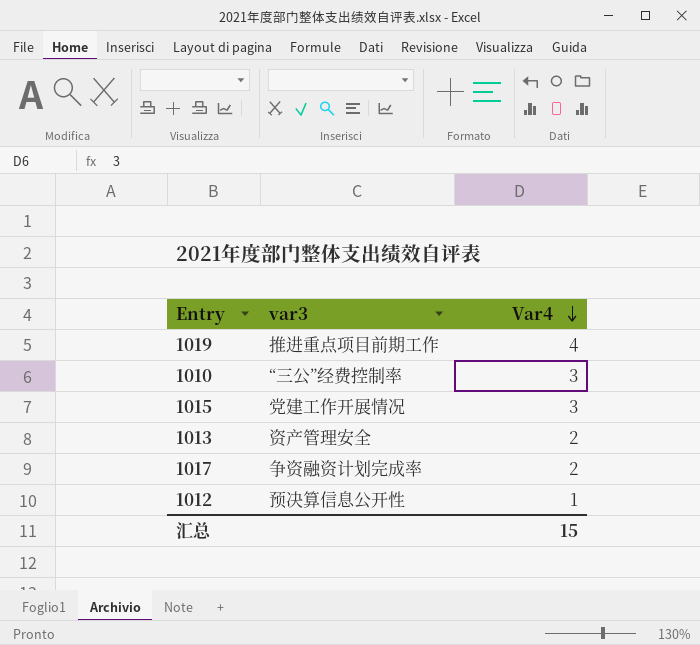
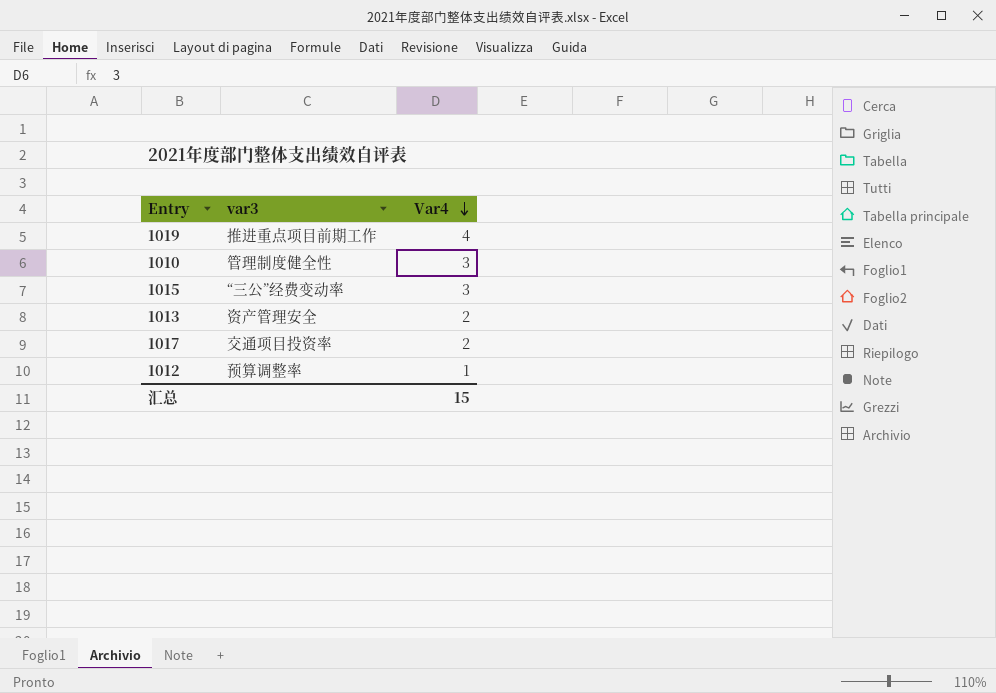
1010 | var3: “三公”经费控制率 -> 管理制度健全性
1015 | var3: 党建工作开展情况 -> “三公”经费变动率
1017 | var3: 争资融资计划完成率 -> 交通项目投资率
1012 | var3: 预决算信息公开性 -> 预算调整率

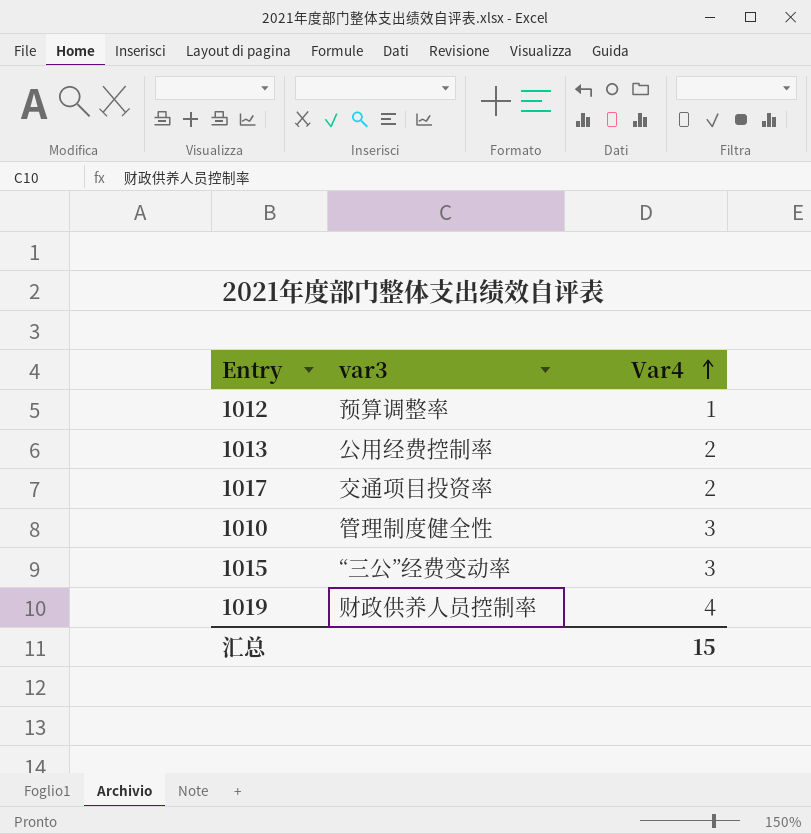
row order: Var4 descending -> Var4 ascending
1013 | var3: 资产管理安全 -> 公用经费控制率
1019 | var3: 推进重点项目前期工作 -> 财政供养人员控制率

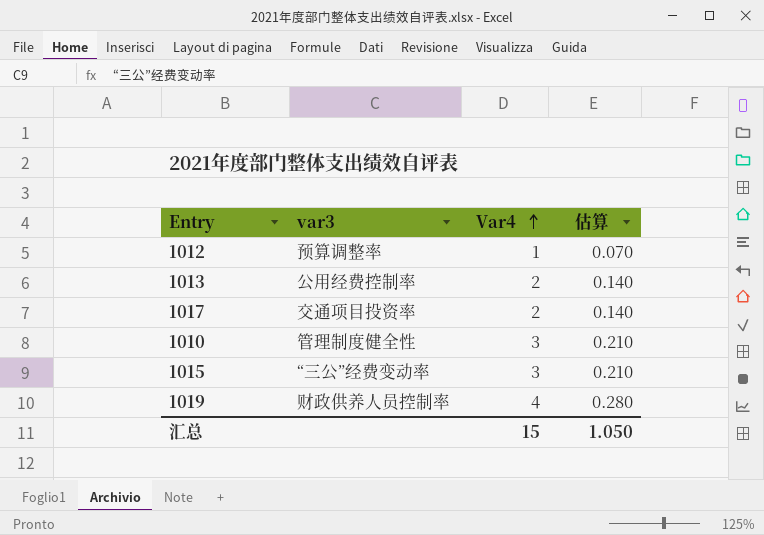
column 估算 | formula: none -> [Var4] * 0.07

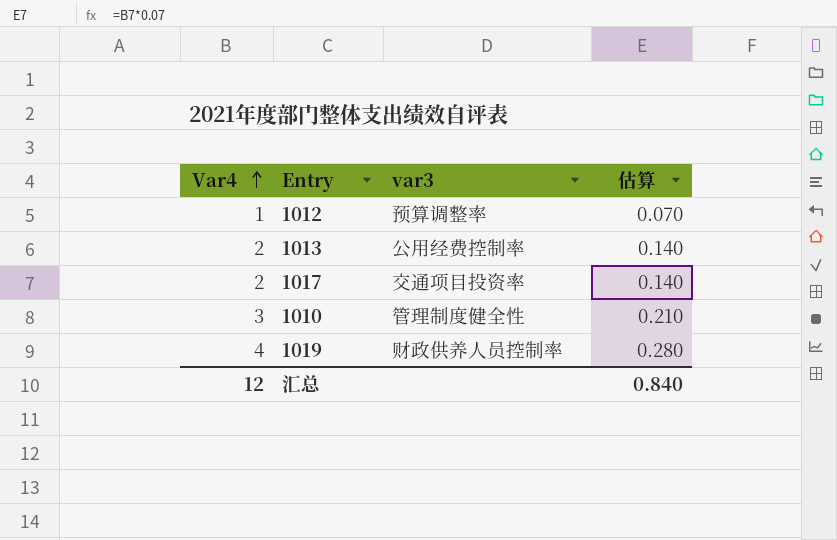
column Var4 | position: 3 -> 1
row 1015: “三公”经费变动率 | 3 | 0.210 -> none
汇总 | Var4: 15 -> 12
汇总 | 估算: 1.050 -> 0.840

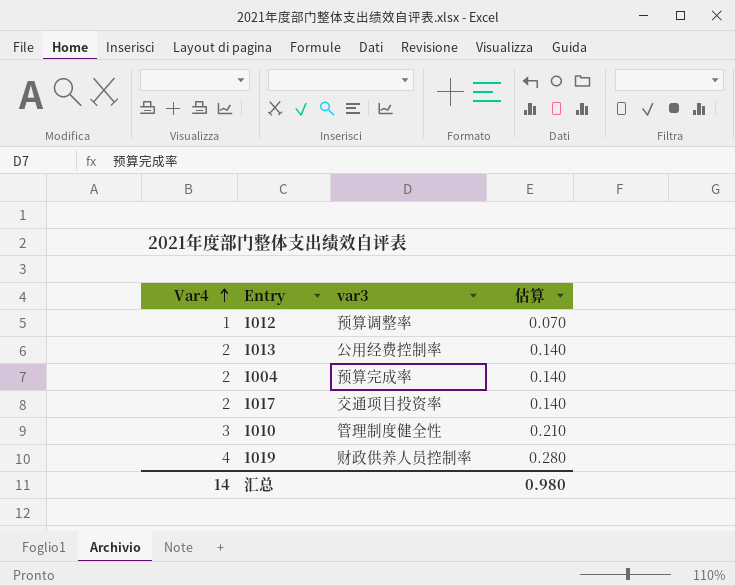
row 1004: none -> 2 | 预算完成率 | 0.140
汇总 | Var4: 12 -> 14
汇总 | 估算: 0.840 -> 0.980

